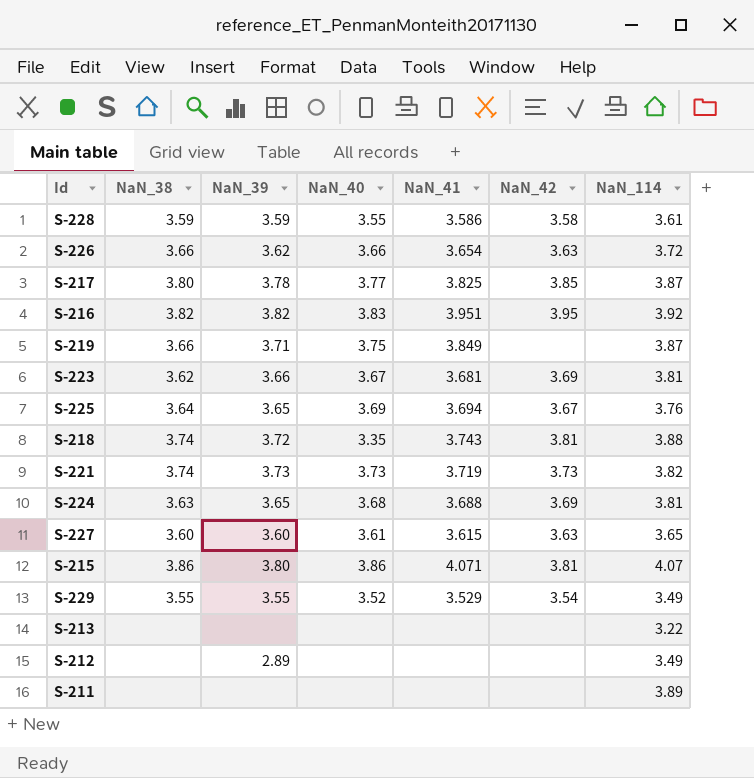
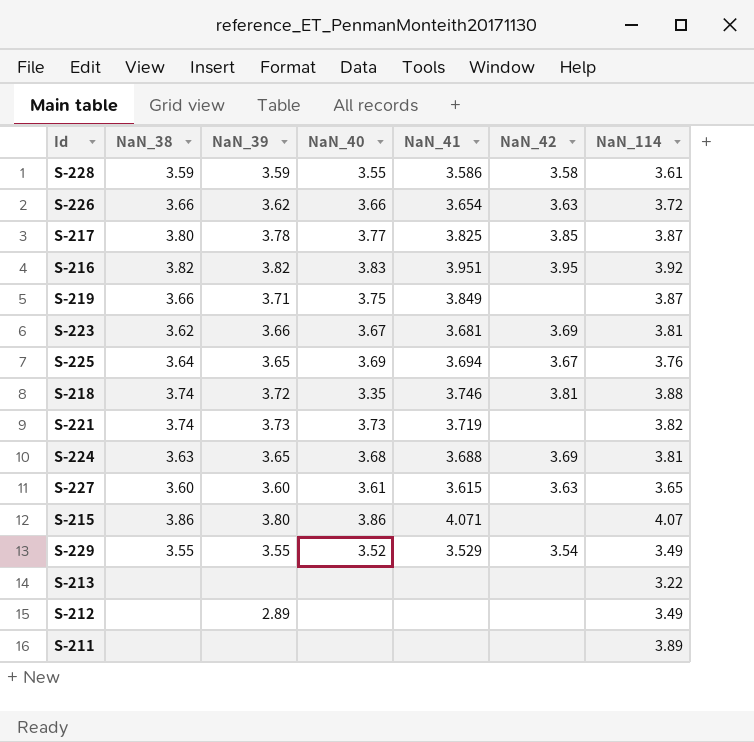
S-218 | NaN_41: 3.743 -> 3.746
S-221 | NaN_42: 3.73 -> none
S-215 | NaN_42: 3.81 -> none

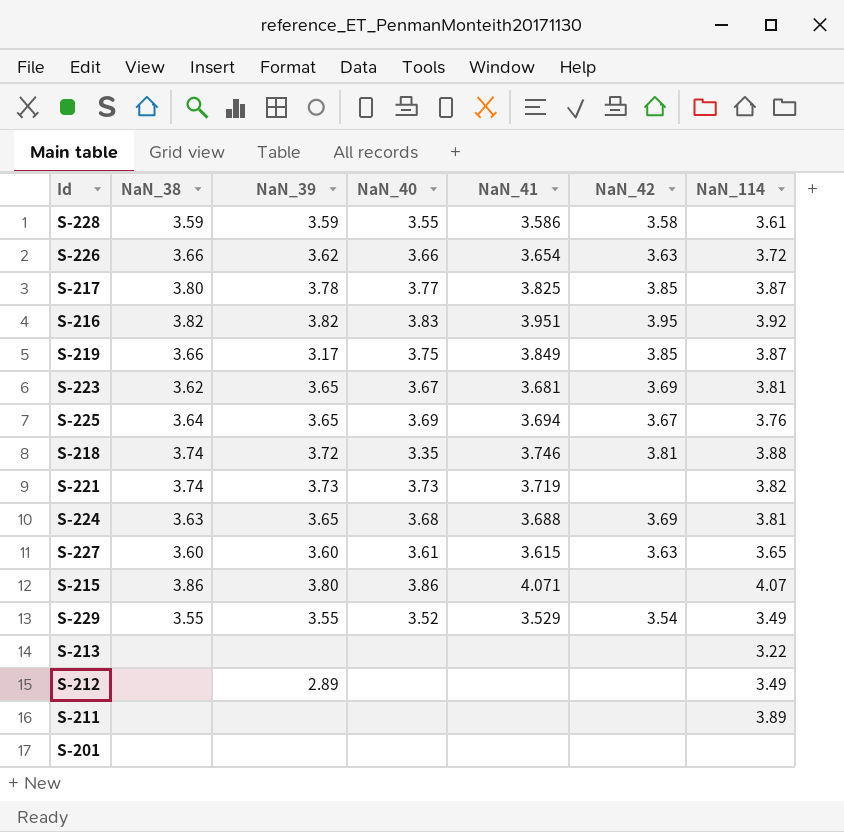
S-219 | NaN_39: 3.71 -> 3.17
S-219 | NaN_42: none -> 3.85
S-223 | NaN_39: 3.66 -> 3.65
row S-201: none -> none | none | none | none | none | none

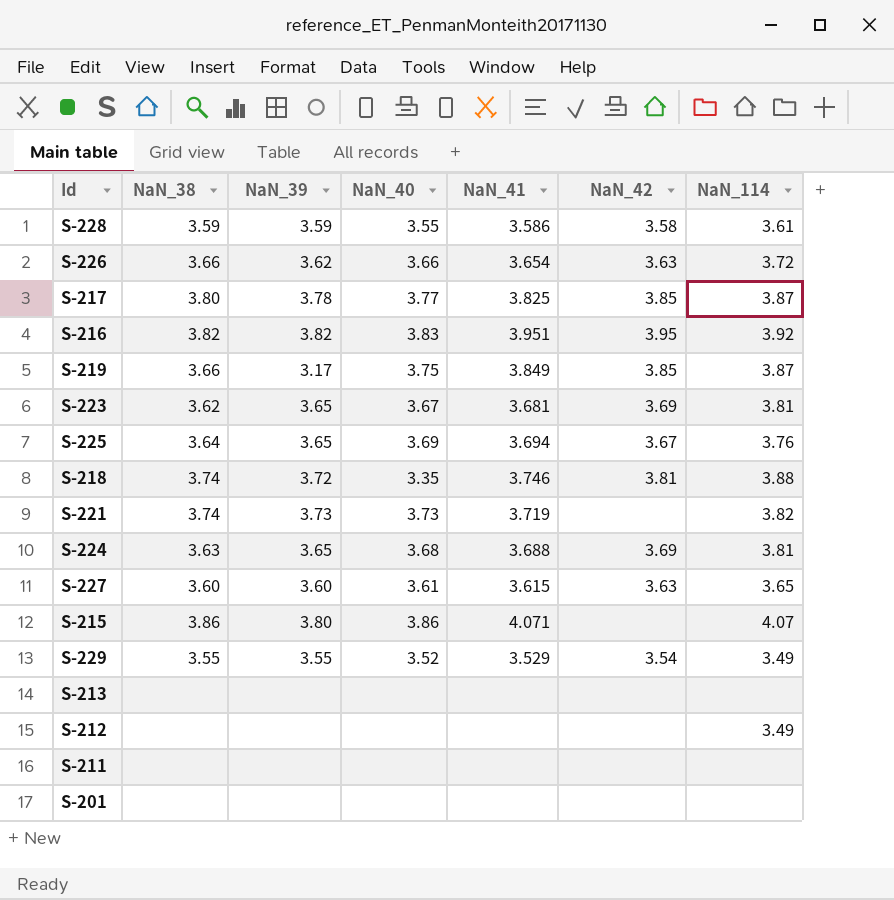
S-213 | NaN_114: 3.22 -> none
S-212 | NaN_39: 2.89 -> none
S-211 | NaN_114: 3.89 -> none

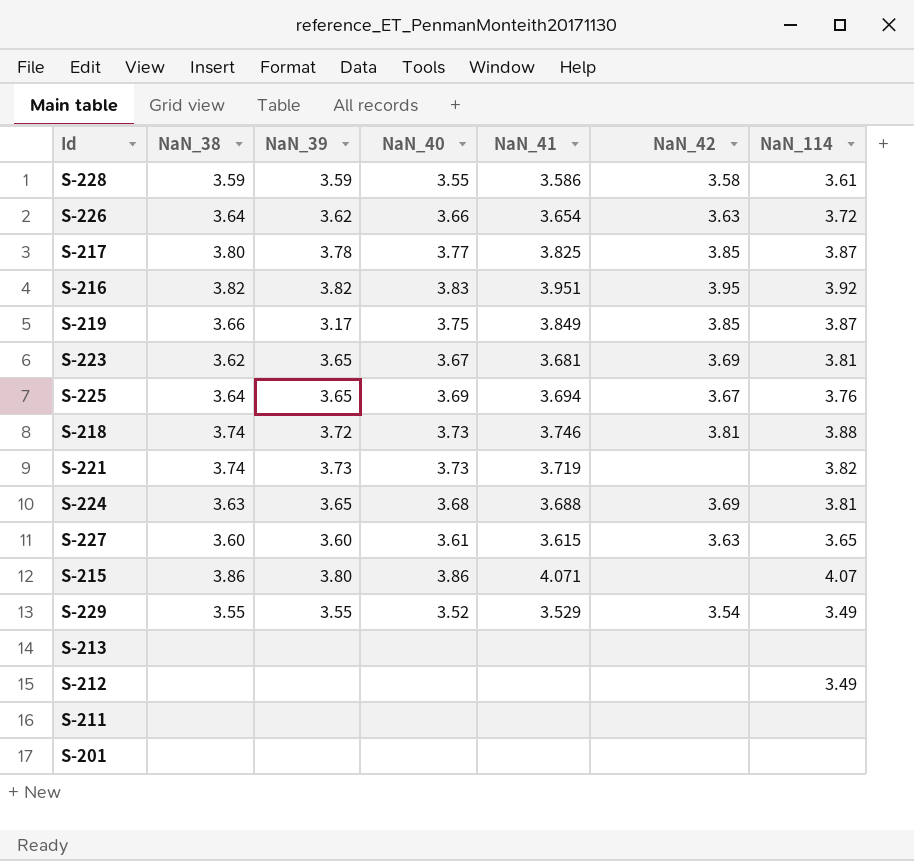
S-226 | NaN_38: 3.66 -> 3.64
S-218 | NaN_40: 3.35 -> 3.73

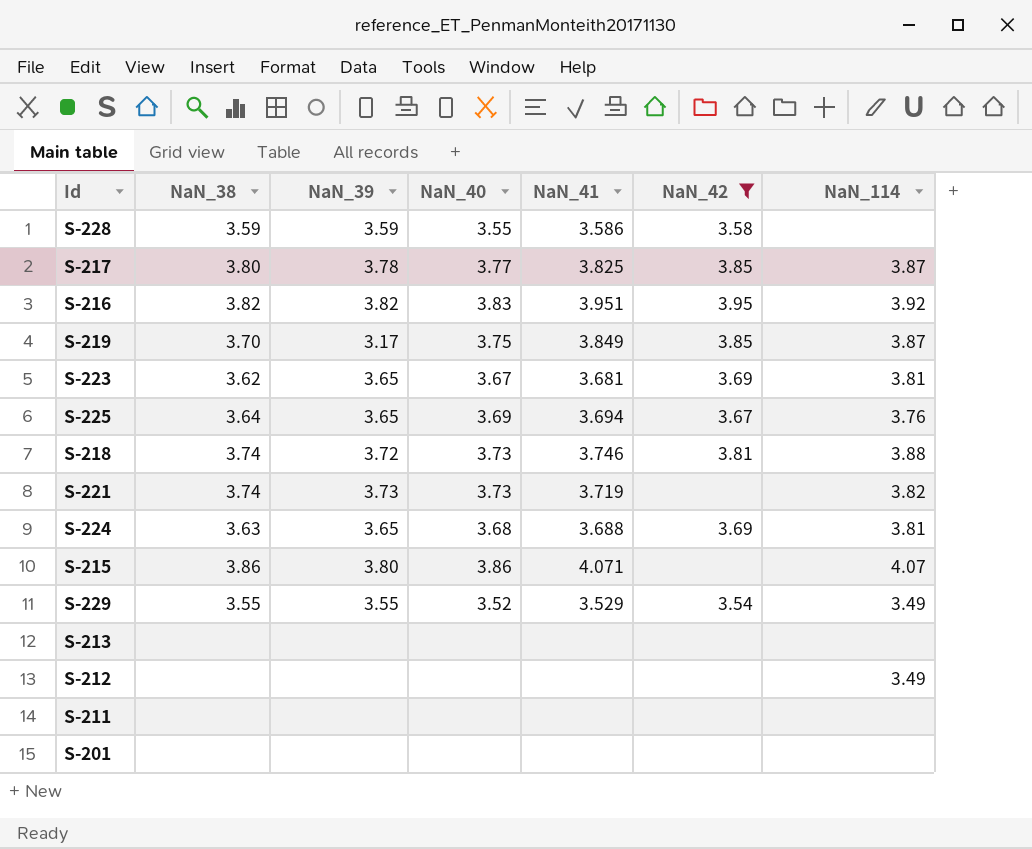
filter: none -> NaN_42 != 3.63
S-228 | NaN_114: 3.61 -> none
S-219 | NaN_38: 3.66 -> 3.70

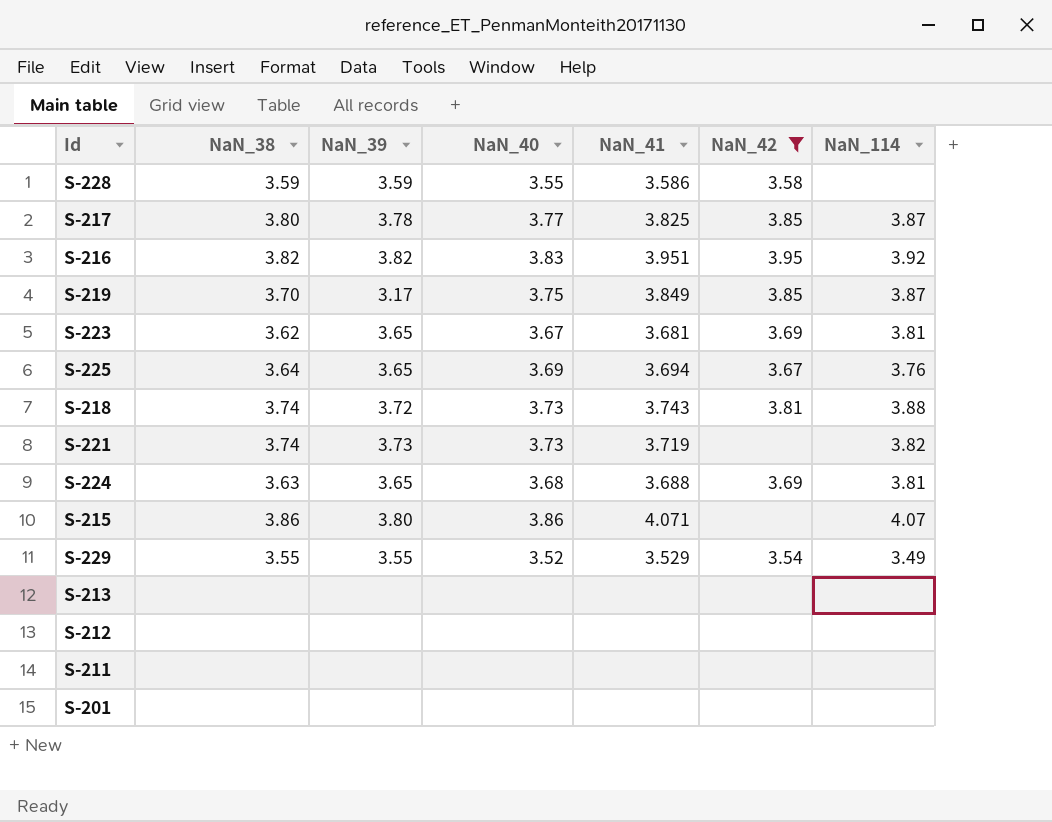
S-218 | NaN_41: 3.746 -> 3.743
S-212 | NaN_114: 3.49 -> none

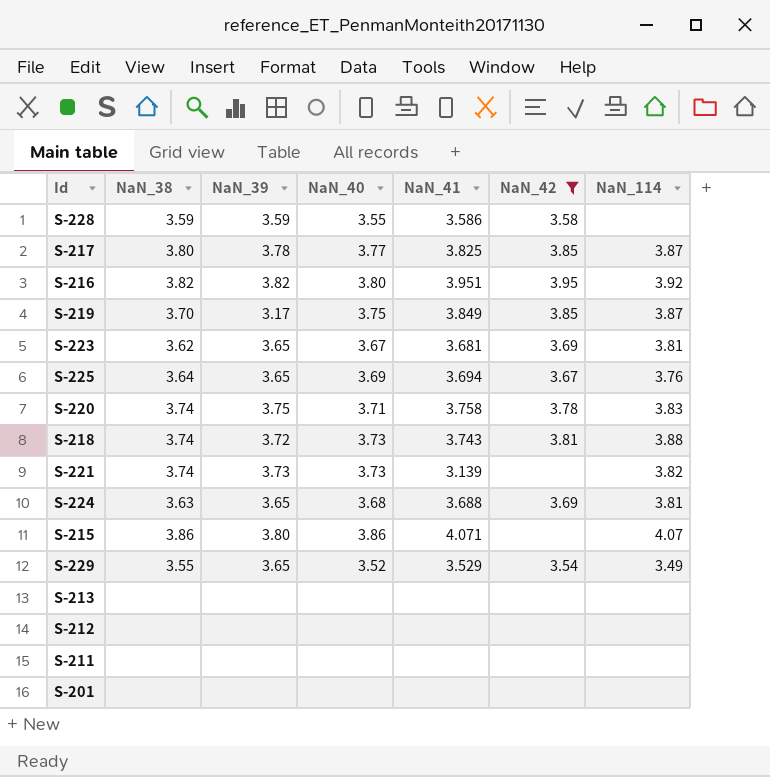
S-216 | NaN_40: 3.83 -> 3.80
row S-220: none -> 3.74 | 3.75 | 3.71 | 3.758 | 3.78 | 3.83
S-221 | NaN_41: 3.719 -> 3.139
S-229 | NaN_39: 3.55 -> 3.65

